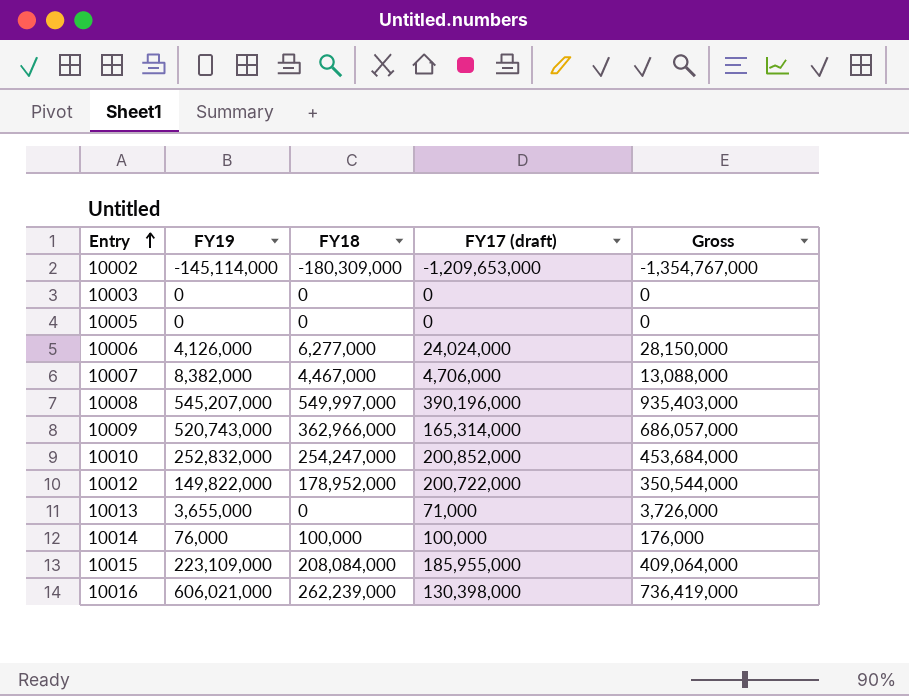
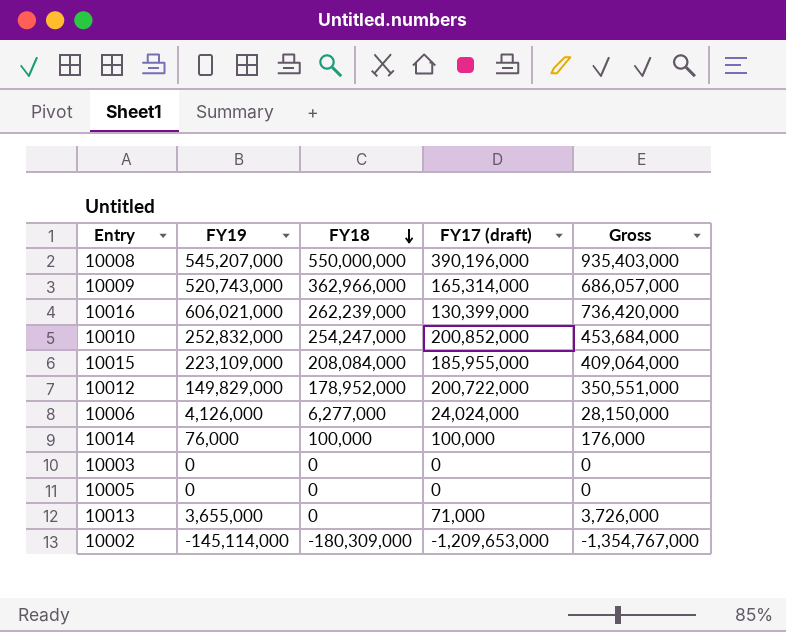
row order: Entry ascending -> FY18 descending
row 10007: 8,382,000 | 4,467,000 | 4,706,000 | 13,088,000 -> none
10008 | FY18: 549,997,000 -> 550,000,000
10016 | FY17 (draft): 130,398,000 -> 130,399,000
10016 | Gross: 736,419,000 -> 736,420,000
10012 | FY19: 149,822,000 -> 149,829,000
10012 | Gross: 350,544,000 -> 350,551,000

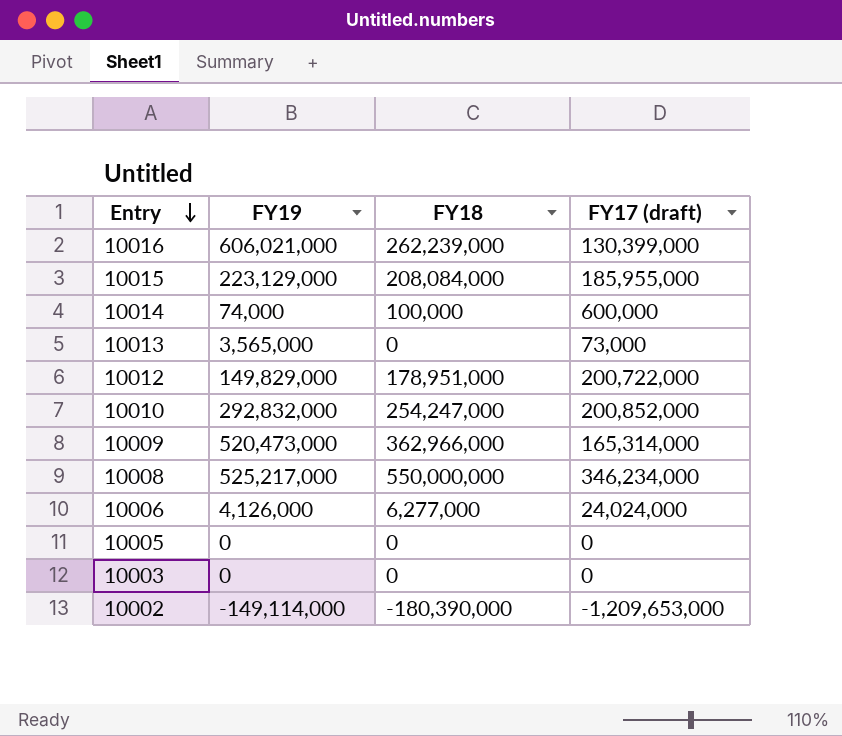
row order: FY18 descending -> Entry descending
column Gross | formula: [FY19] + [FY17 (draft)] -> none
10015 | FY19: 223,109,000 -> 223,129,000
10014 | FY19: 76,000 -> 74,000
10014 | FY17 (draft): 100,000 -> 600,000
10013 | FY19: 3,655,000 -> 3,565,000
10013 | FY17 (draft): 71,000 -> 73,000
10012 | FY18: 178,952,000 -> 178,951,000
10010 | FY19: 252,832,000 -> 292,832,000
10009 | FY19: 520,743,000 -> 520,473,000
10008 | FY19: 545,207,000 -> 525,217,000
10008 | FY17 (draft): 390,196,000 -> 346,234,000
10002 | FY19: -145,114,000 -> -149,114,000
10002 | FY18: -180,309,000 -> -180,390,000

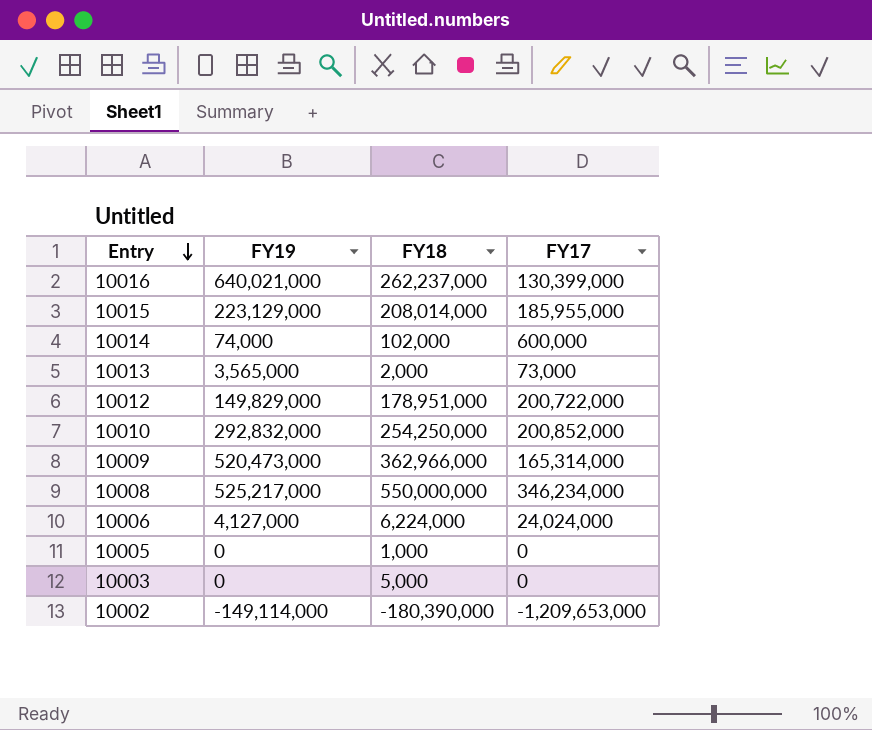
column name: FY17 (draft) -> FY17
10016 | FY19: 606,021,000 -> 640,021,000
10016 | FY18: 262,239,000 -> 262,237,000
10015 | FY18: 208,084,000 -> 208,014,000
10014 | FY18: 100,000 -> 102,000
10013 | FY18: 0 -> 2,000
10010 | FY18: 254,247,000 -> 254,250,000
10006 | FY19: 4,126,000 -> 4,127,000
10006 | FY18: 6,277,000 -> 6,224,000
10005 | FY18: 0 -> 1,000
10003 | FY18: 0 -> 5,000

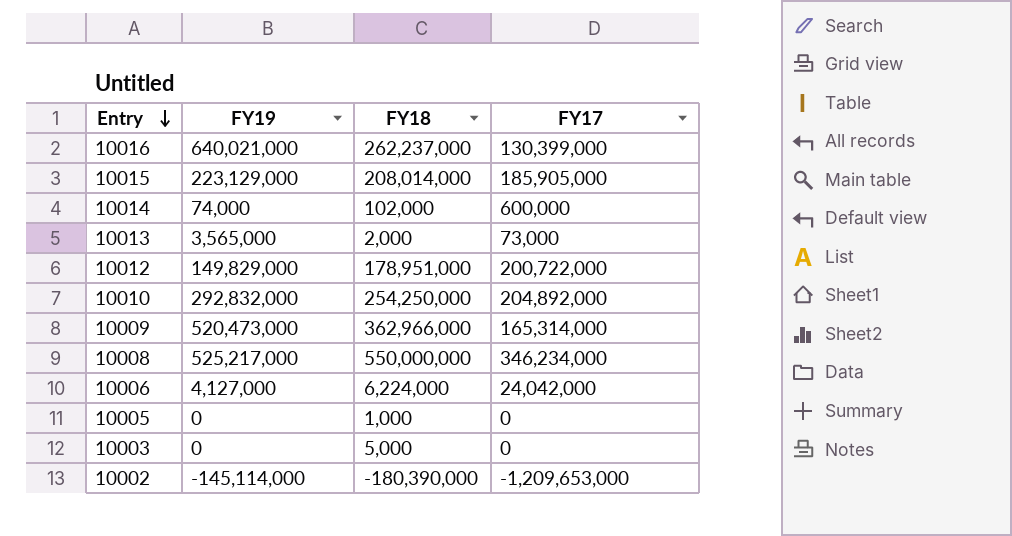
10015 | FY17: 185,955,000 -> 185,905,000
10010 | FY17: 200,852,000 -> 204,892,000
10006 | FY17: 24,024,000 -> 24,042,000
10002 | FY19: -149,114,000 -> -145,114,000

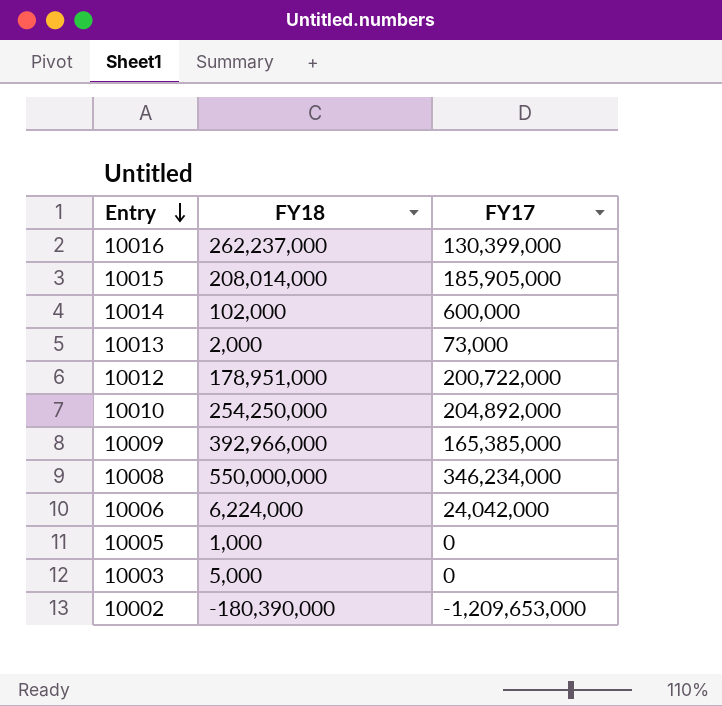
column FY19 | position: 2 -> none
10009 | FY18: 362,966,000 -> 392,966,000
10009 | FY17: 165,314,000 -> 165,385,000

